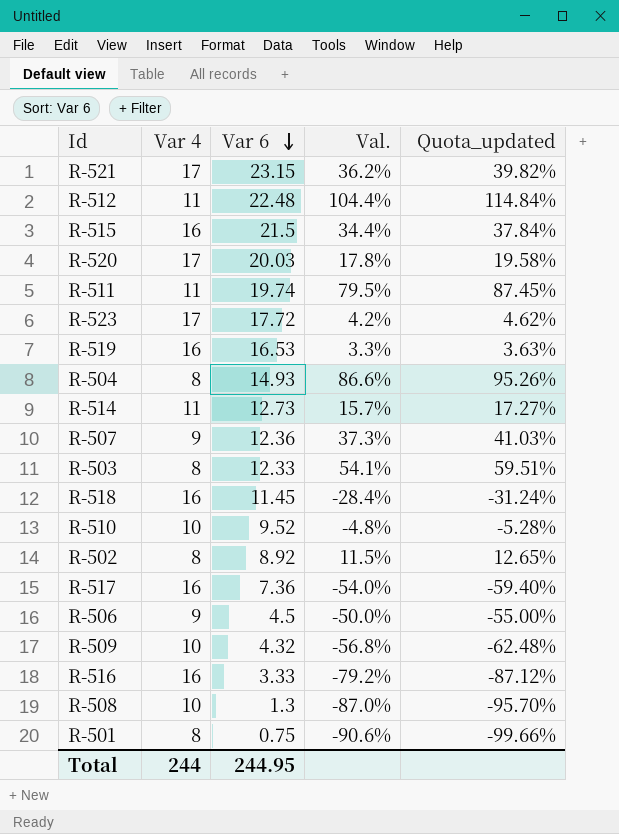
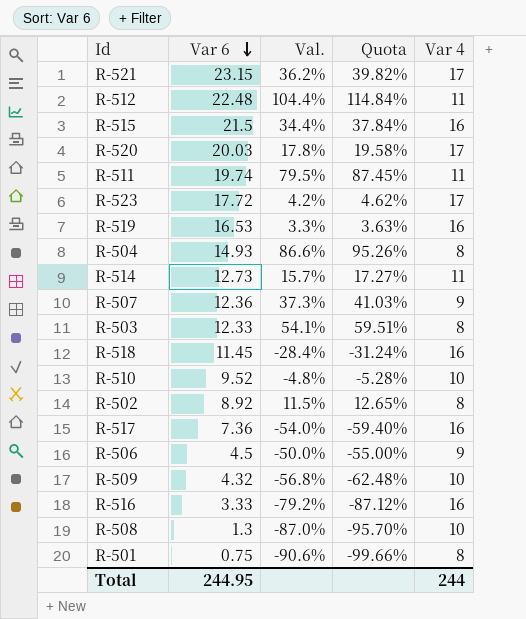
column name: Quota_updated -> Quota
column Var 4 | position: 2 -> 5

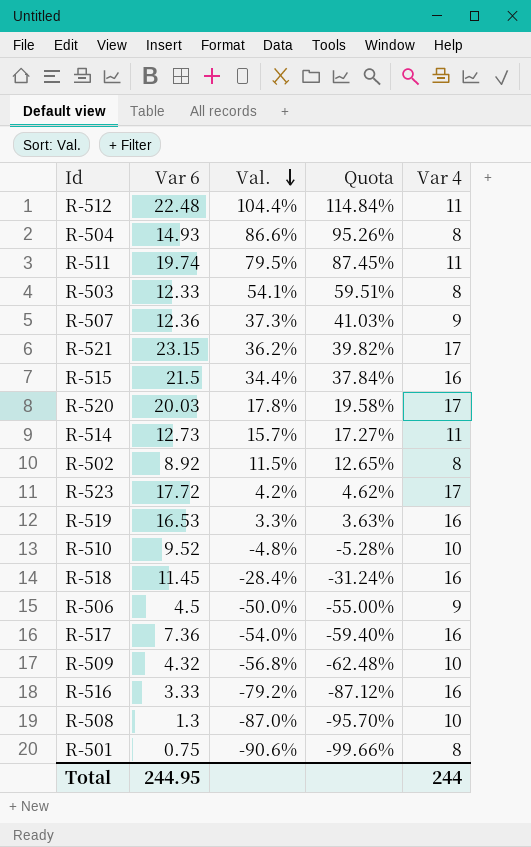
row order: Var 6 descending -> Val. descending

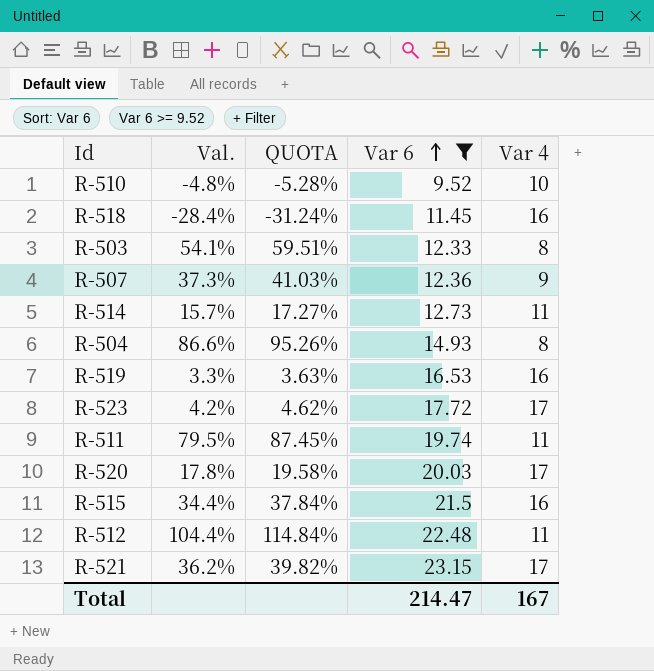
filter: none -> Var 6 >= 9.52
row order: Val. descending -> Var 6 ascending
column name: Quota -> QUOTA
column Var 6 | position: 2 -> 4
Total | Var 6: 244.95 -> 214.47
Total | Var 4: 244 -> 167

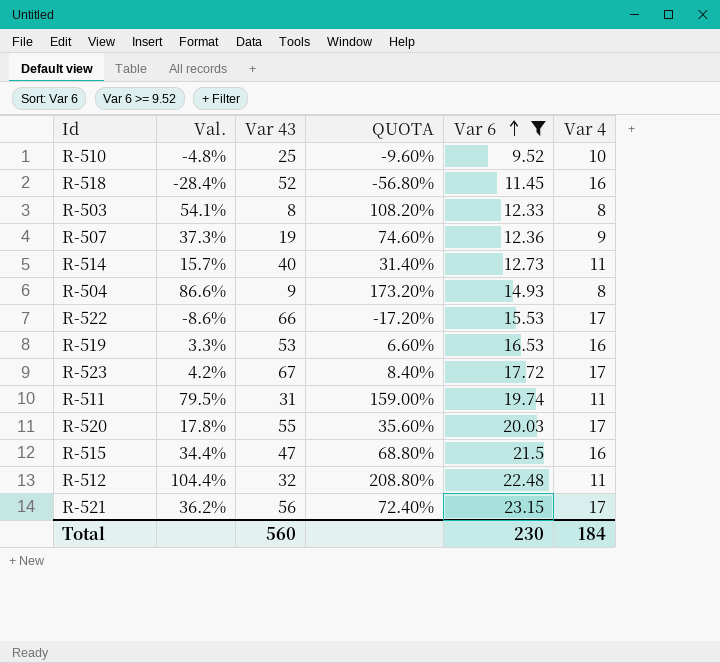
column Var 43 | position: none -> 3
column QUOTA | formula: [Val.] * 1.1 -> [Val.] * 2
row R-522: none -> -8.6% | 66 | -17.20% | 15.53 | 17
Total | Var 6: 214.47 -> 230
Total | Var 4: 167 -> 184

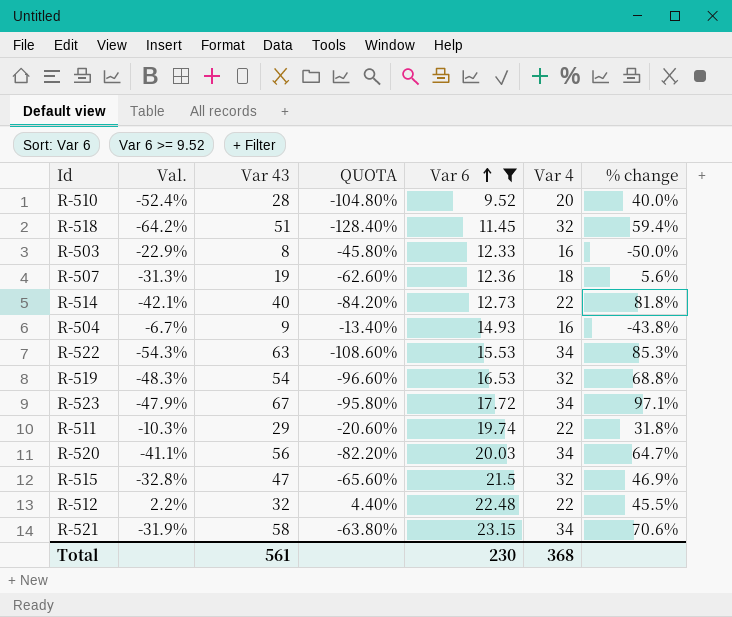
column % change | formula: none -> ([Var 43] - [Var 4]) / [Var 4]
R-510 | Val.: -4.8% -> -52.4%
R-510 | Var 43: 25 -> 28
R-510 | QUOTA: -9.60% -> -104.80%
R-510 | Var 4: 10 -> 20
R-518 | Val.: -28.4% -> -64.2%
R-518 | Var 43: 52 -> 51
R-518 | QUOTA: -56.80% -> -128.40%
R-518 | Var 4: 16 -> 32
R-503 | Val.: 54.1% -> -22.9%
R-503 | QUOTA: 108.20% -> -45.80%
R-503 | Var 4: 8 -> 16
R-507 | Val.: 37.3% -> -31.3%
R-507 | QUOTA: 74.60% -> -62.60%
R-507 | Var 4: 9 -> 18
R-514 | Val.: 15.7% -> -42.1%
R-514 | QUOTA: 31.40% -> -84.20%
R-514 | Var 4: 11 -> 22
R-504 | Val.: 86.6% -> -6.7%
R-504 | QUOTA: 173.20% -> -13.40%
R-504 | Var 4: 8 -> 16
R-522 | Val.: -8.6% -> -54.3%
R-522 | Var 43: 66 -> 63
R-522 | QUOTA: -17.20% -> -108.60%
R-522 | Var 4: 17 -> 34
R-519 | Val.: 3.3% -> -48.3%
R-519 | Var 43: 53 -> 54
R-519 | QUOTA: 6.60% -> -96.60%
R-519 | Var 4: 16 -> 32
R-523 | Val.: 4.2% -> -47.9%
R-523 | QUOTA: 8.40% -> -95.80%
R-523 | Var 4: 17 -> 34
R-511 | Val.: 79.5% -> -10.3%
R-511 | Var 43: 31 -> 29
R-511 | QUOTA: 159.00% -> -20.60%
R-511 | Var 4: 11 -> 22
R-520 | Val.: 17.8% -> -41.1%
R-520 | Var 43: 55 -> 56
R-520 | QUOTA: 35.60% -> -82.20%
R-520 | Var 4: 17 -> 34
R-515 | Val.: 34.4% -> -32.8%
R-515 | QUOTA: 68.80% -> -65.60%
R-515 | Var 4: 16 -> 32
R-512 | Val.: 104.4% -> 2.2%
R-512 | QUOTA: 208.80% -> 4.40%
R-512 | Var 4: 11 -> 22
R-521 | Val.: 36.2% -> -31.9%
R-521 | Var 43: 56 -> 58
R-521 | QUOTA: 72.40% -> -63.80%
R-521 | Var 4: 17 -> 34
Total | Var 43: 560 -> 561
Total | Var 4: 184 -> 368

